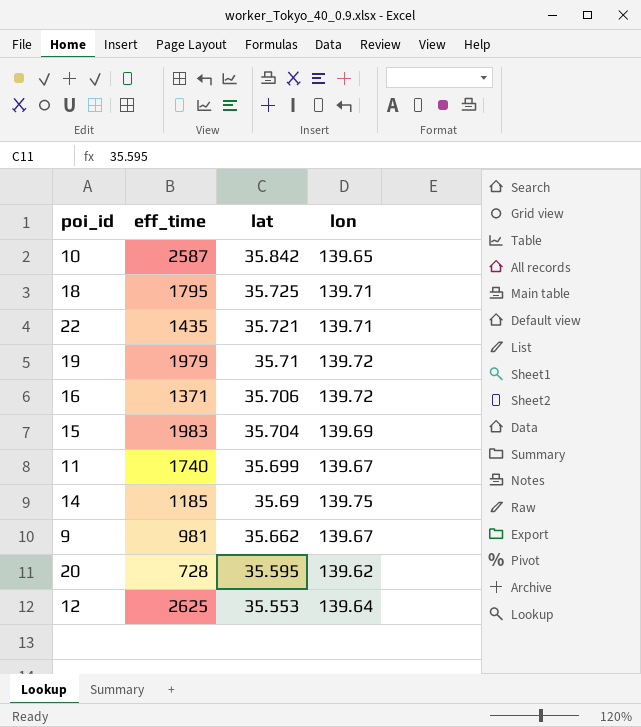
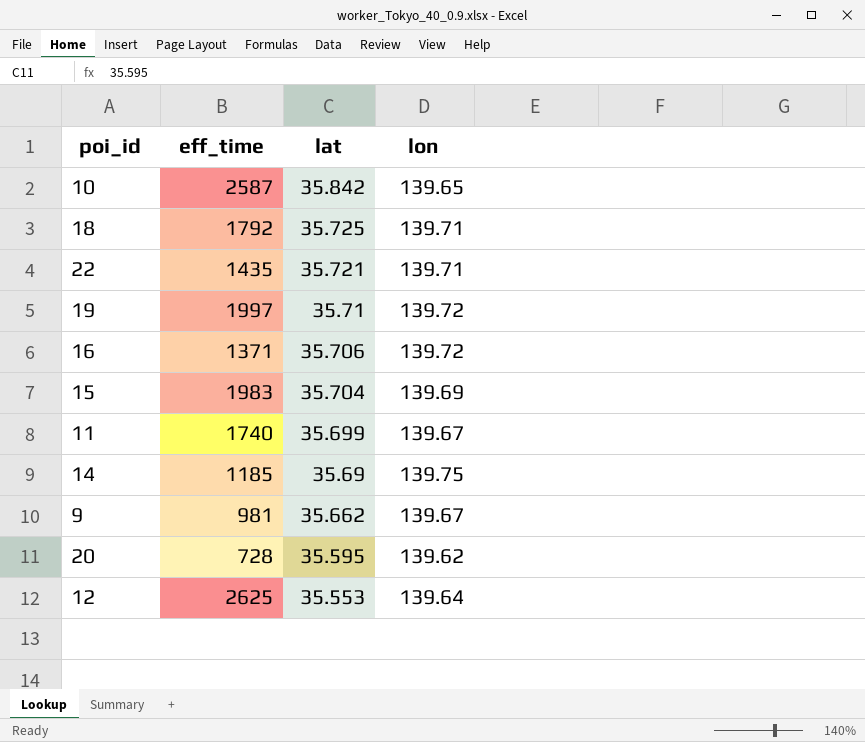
18 | eff_time: 1795 -> 1792
19 | eff_time: 1979 -> 1997

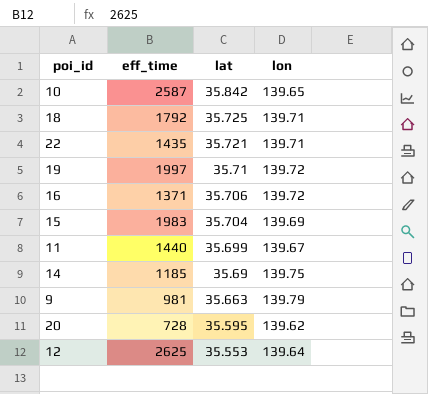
11 | eff_time: 1740 -> 1440
9 | lat: 35.662 -> 35.663
9 | lon: 139.67 -> 139.79

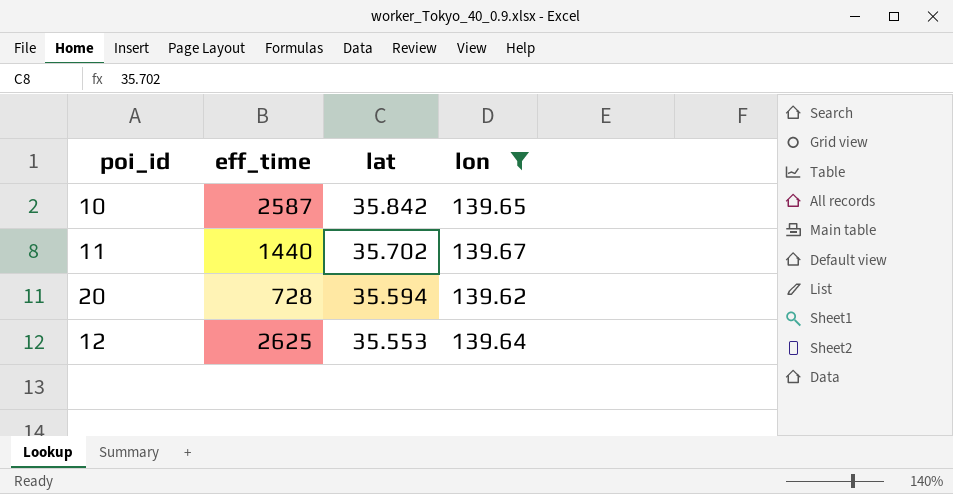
filter: none -> lon <= 139.67
11 | lat: 35.699 -> 35.702
20 | lat: 35.595 -> 35.594

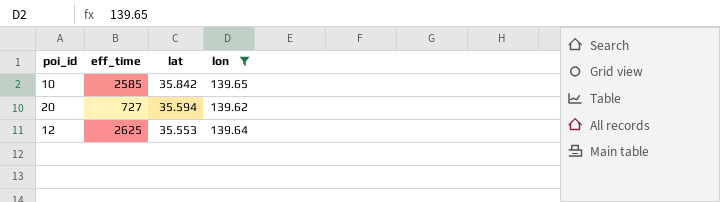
row 11: 1440 | 35.702 | 139.67 -> none
10 | eff_time: 2587 -> 2585
20 | eff_time: 728 -> 727

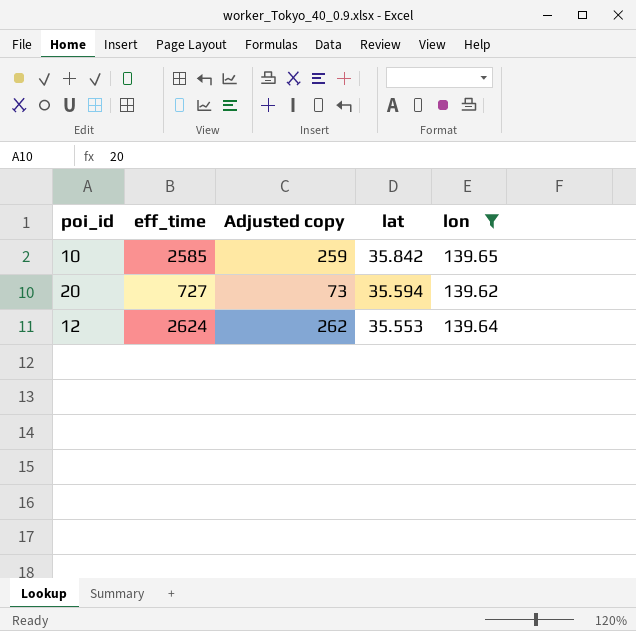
column Adjusted copy | formula: none -> [eff_time] * 0.1
12 | eff_time: 2625 -> 2624

